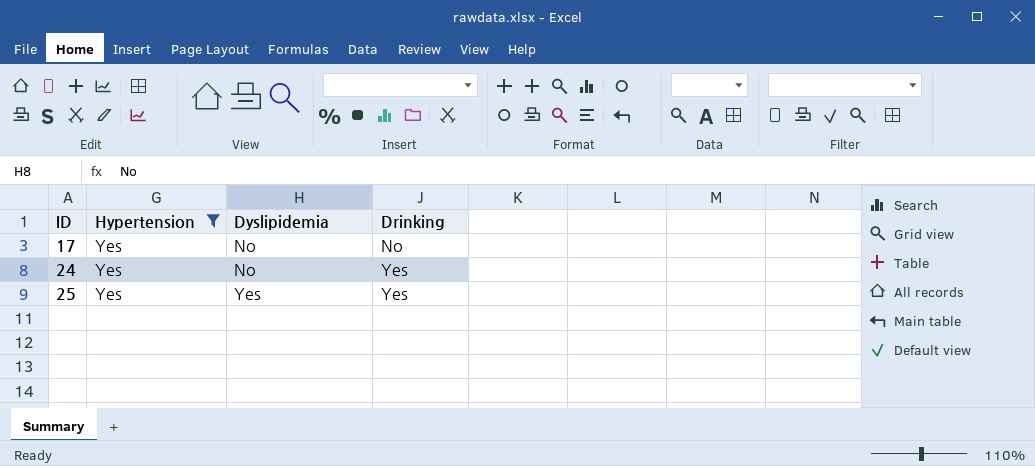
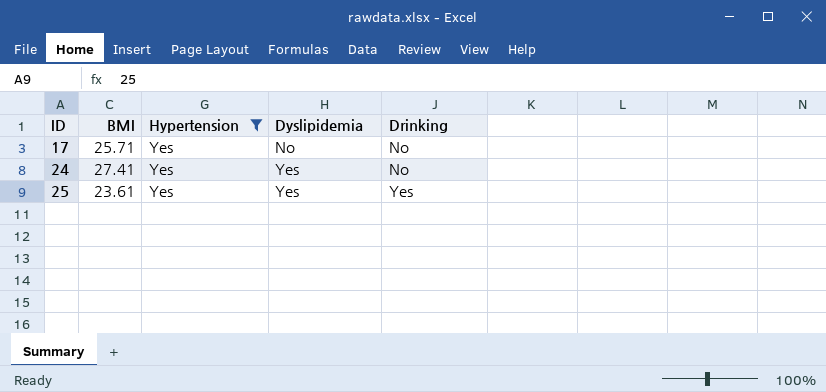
column BMI | position: none -> 2
24 | Dyslipidemia: No -> Yes
24 | Drinking: Yes -> No

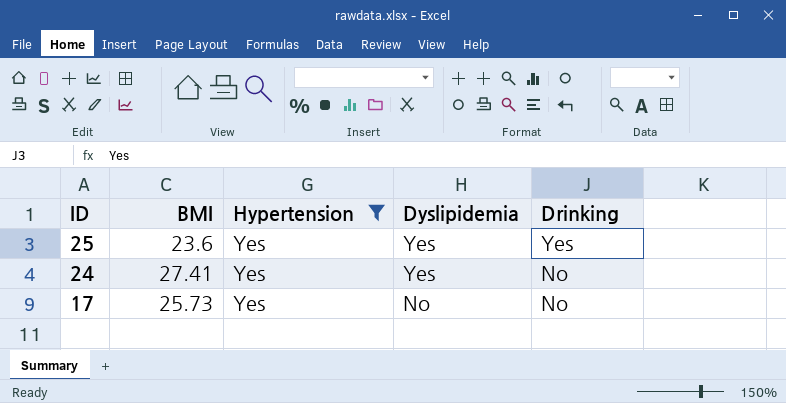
row order: ID ascending -> ID descending
25 | BMI: 23.61 -> 23.6
17 | BMI: 25.71 -> 25.73

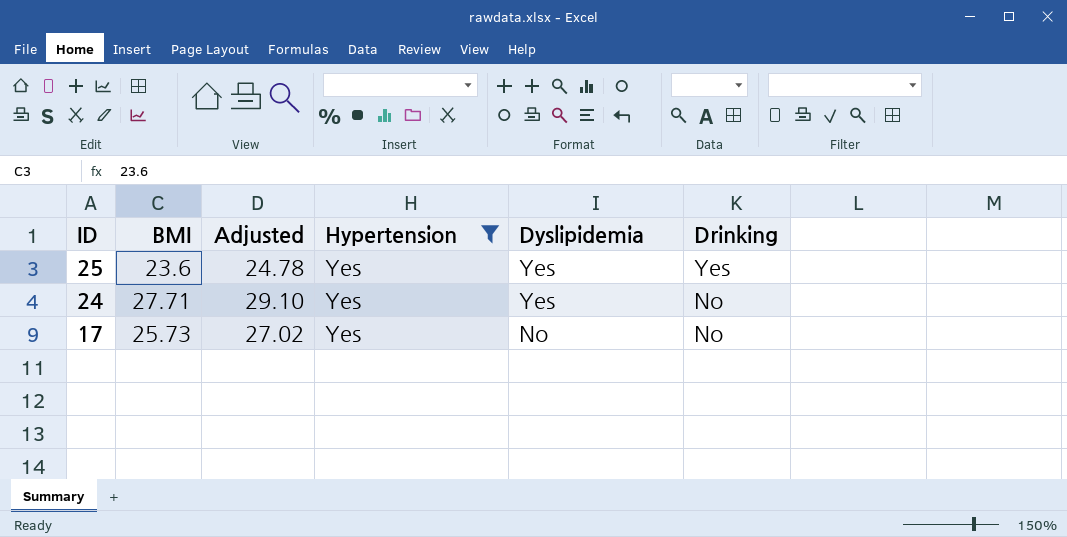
column Adjusted | formula: none -> [BMI] * 1.05
24 | BMI: 27.41 -> 27.71

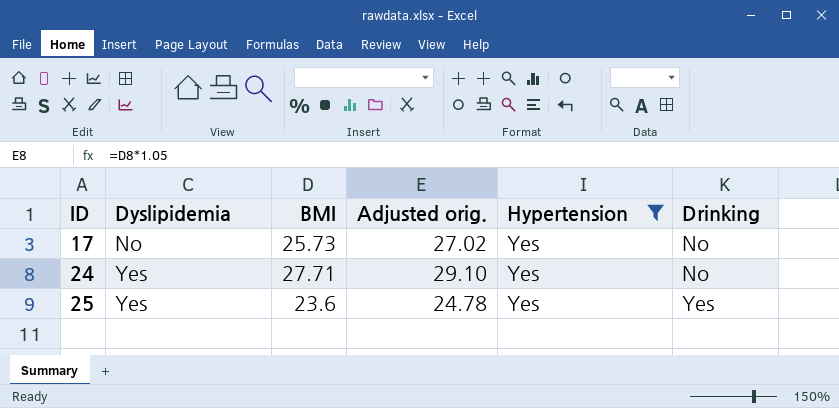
row order: ID descending -> ID ascending
column Dyslipidemia | position: 5 -> 2
column name: Adjusted -> Adjusted orig.

